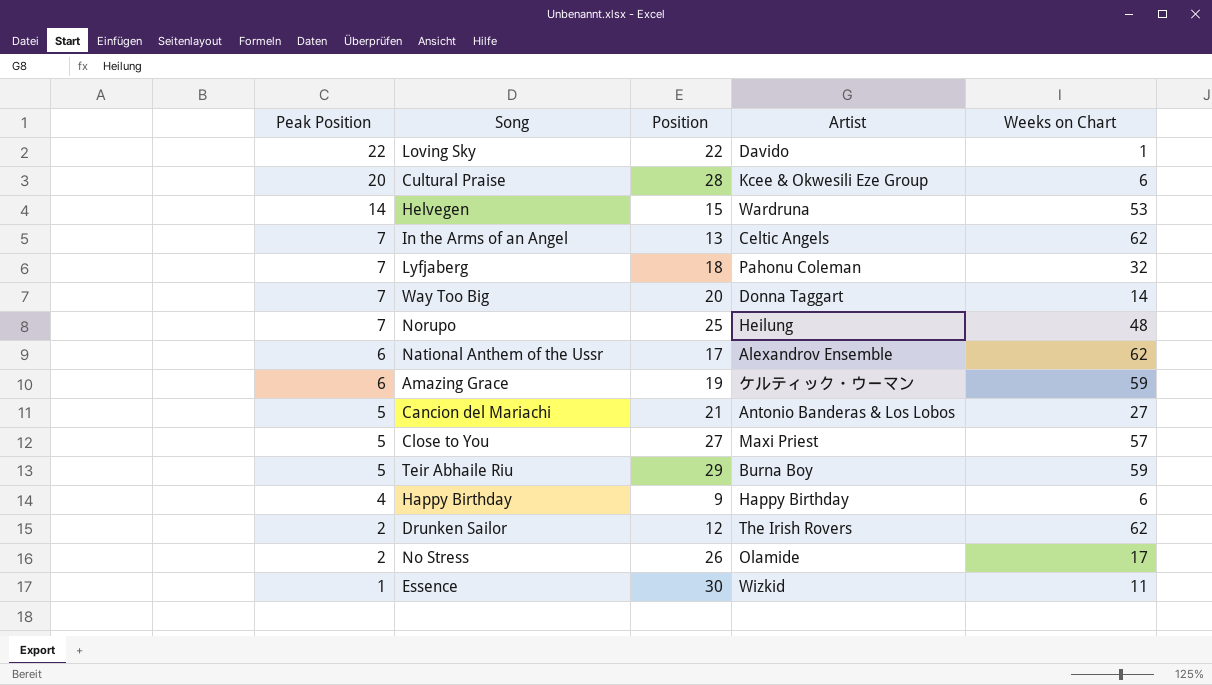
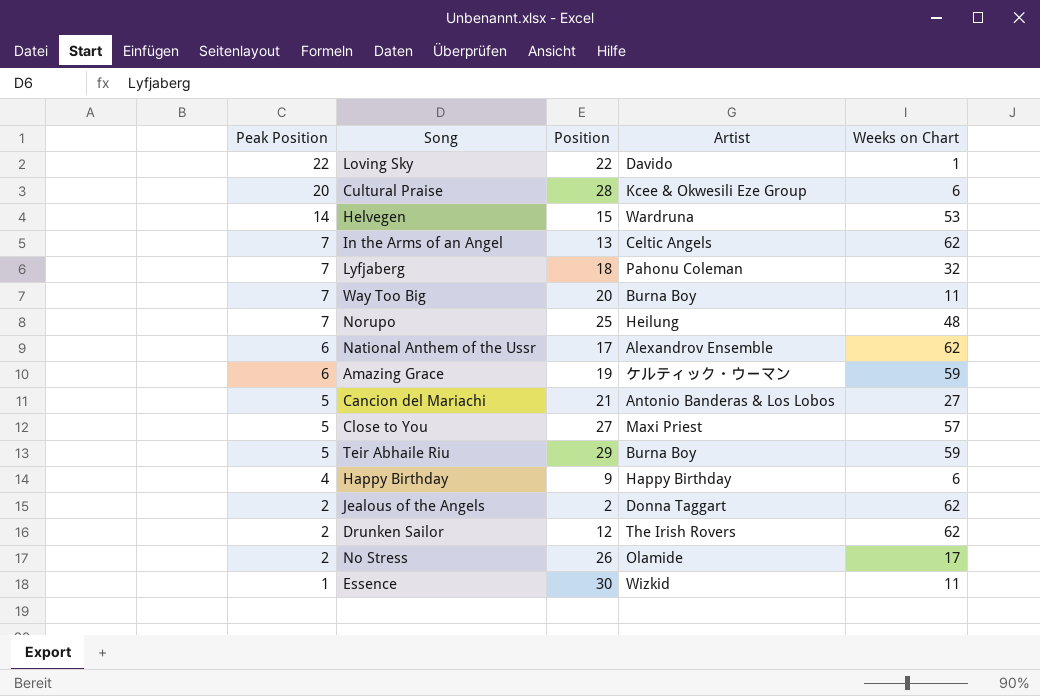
Way Too Big | Artist: Donna Taggart -> Burna Boy
Way Too Big | Weeks on Chart: 14 -> 11
row Jealous of the Angels: none -> 2 | 2 | Donna Taggart | 62

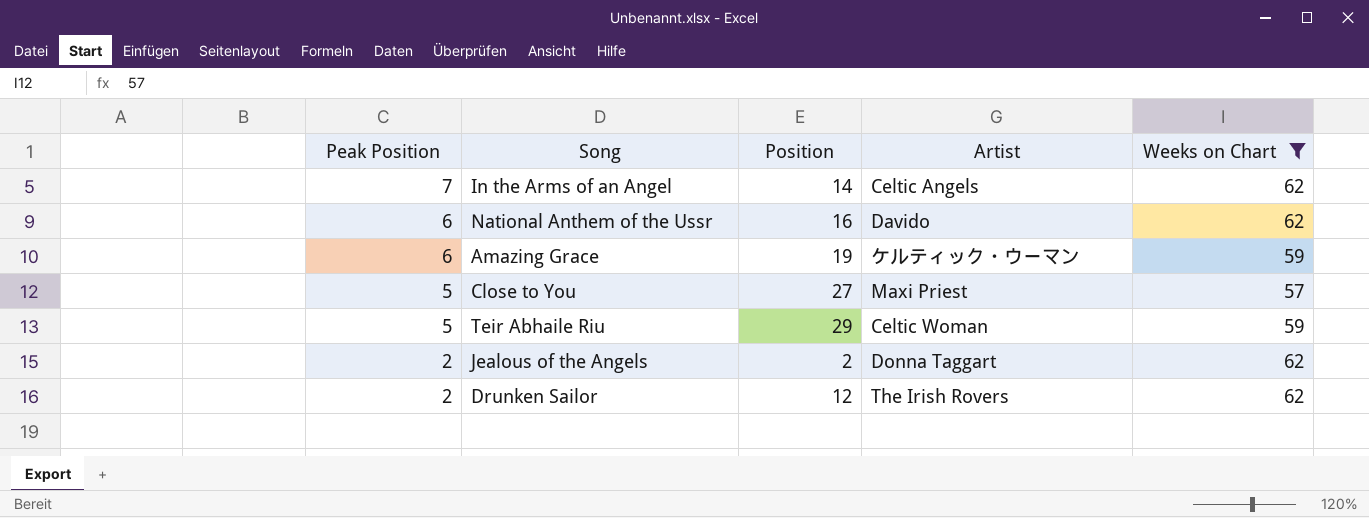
filter: none -> Weeks on Chart >= 57
In the Arms of an Angel | Position: 13 -> 14
National Anthem of the Ussr | Position: 17 -> 16
National Anthem of the Ussr | Artist: Alexandrov Ensemble -> Davido
Teir Abhaile Riu | Artist: Burna Boy -> Celtic Woman

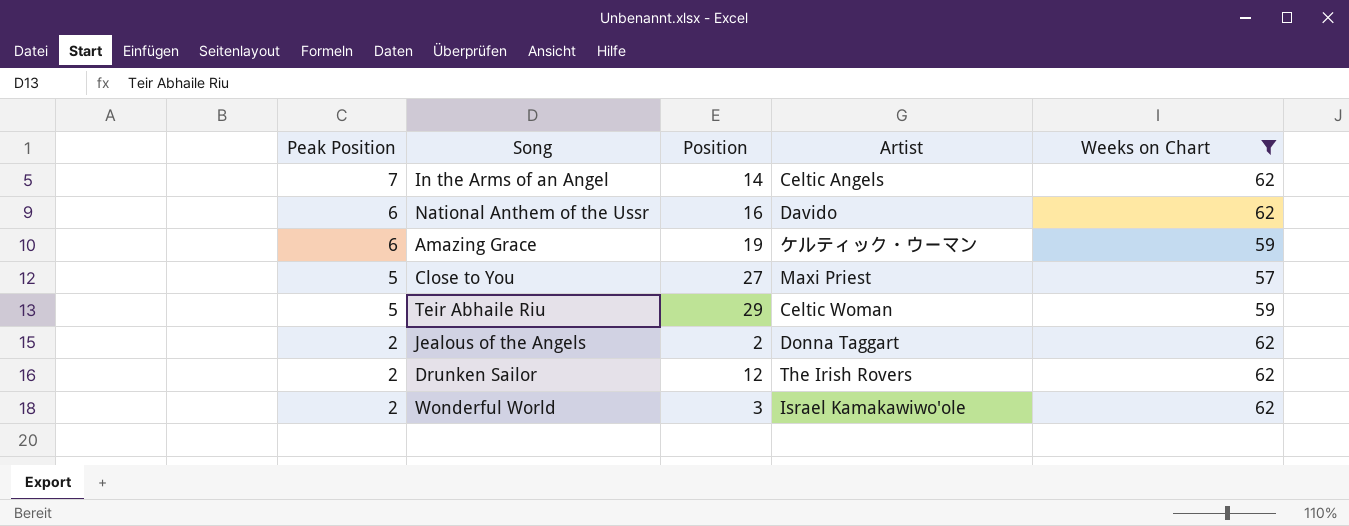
row Wonderful World: none -> 2 | 3 | Israel Kamakawiwo'ole | 62

